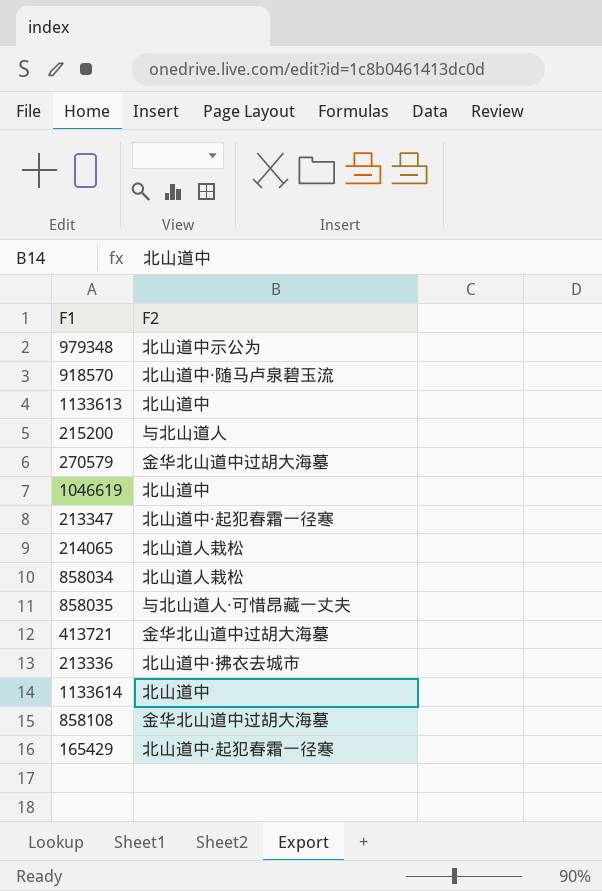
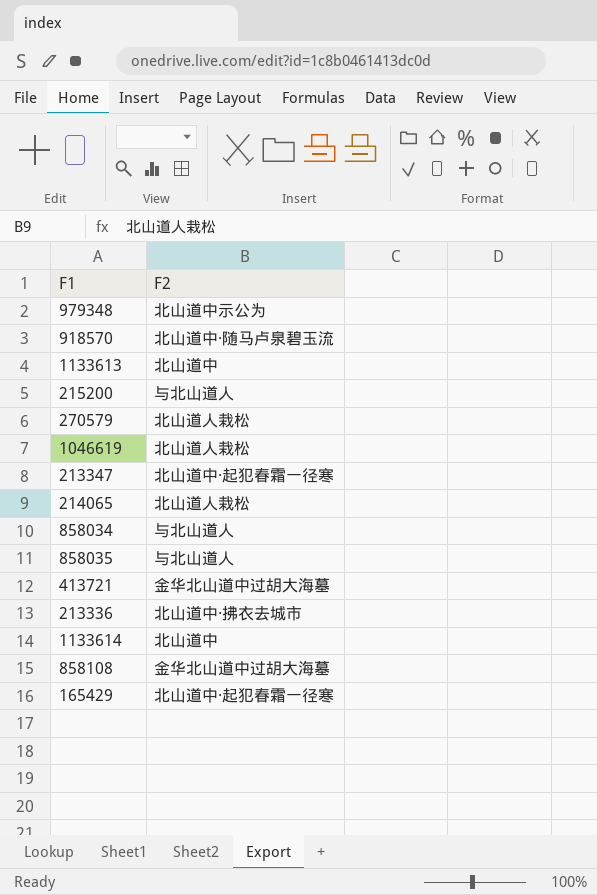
270579 | F2: 金华北山道中过胡大海墓 -> 北山道人栽松
1046619 | F2: 北山道中 -> 北山道人栽松
858034 | F2: 北山道人栽松 -> 与北山道人
858035 | F2: 与北山道人·可惜昂藏一丈夫 -> 与北山道人

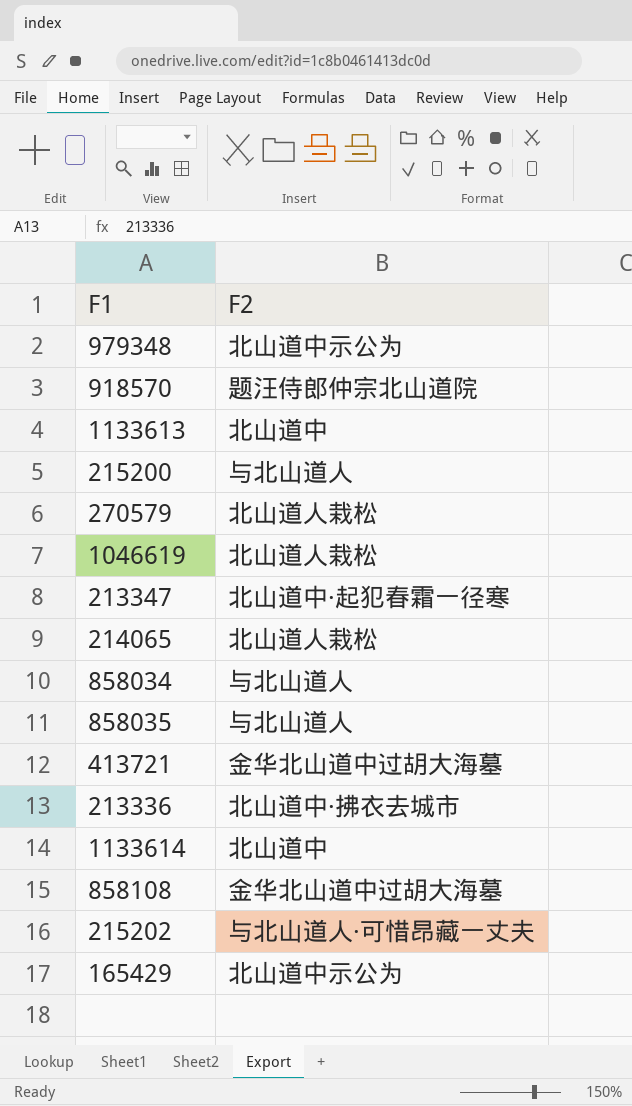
918570 | F2: 北山道中·随马卢泉碧玉流 -> 题汪侍郎仲宗北山道院
row 215202: none -> 与北山道人·可惜昂藏一丈夫
165429 | F2: 北山道中·起犯春霜一径寒 -> 北山道中示公为

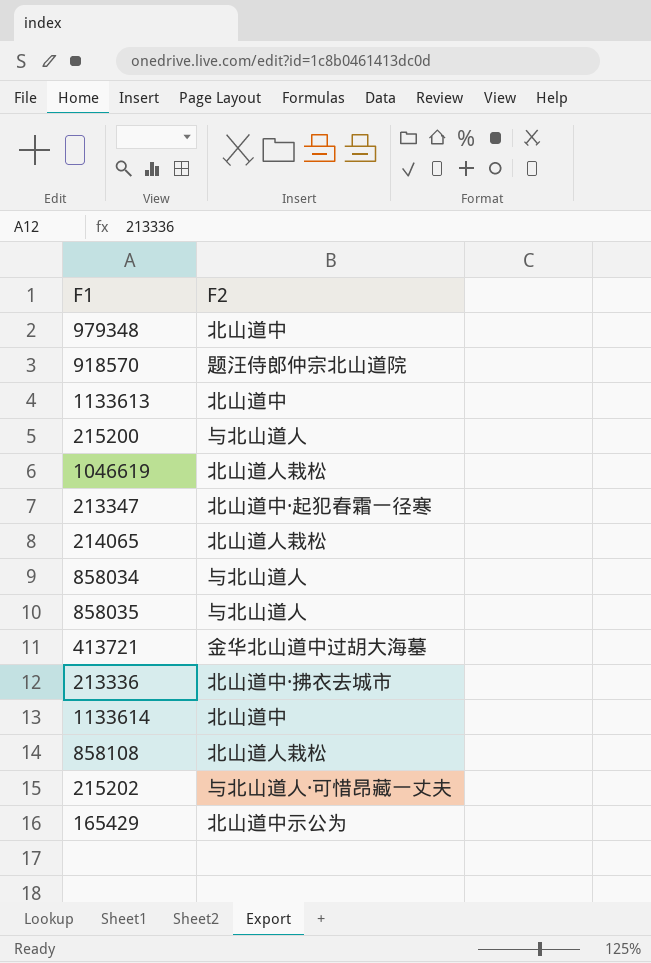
row 270579: 北山道人栽松 -> none
979348 | F2: 北山道中示公为 -> 北山道中
858108 | F2: 金华北山道中过胡大海墓 -> 北山道人栽松

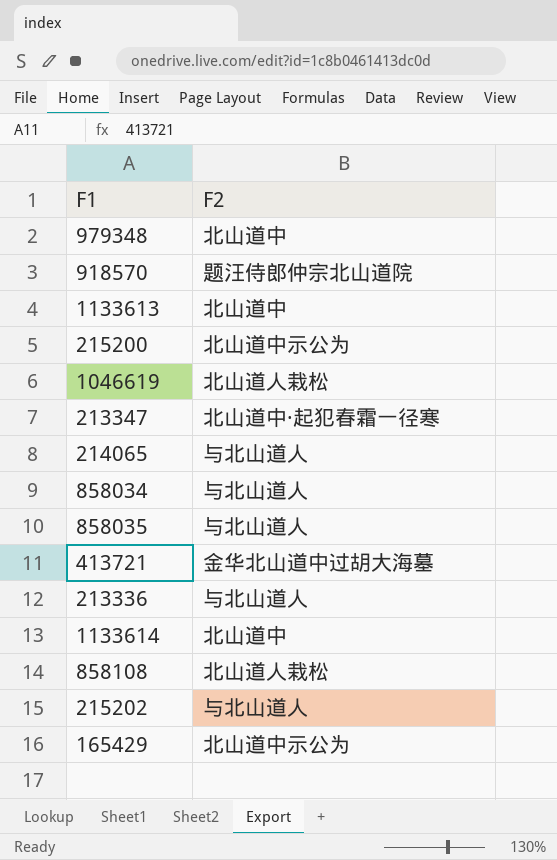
215200 | F2: 与北山道人 -> 北山道中示公为
214065 | F2: 北山道人栽松 -> 与北山道人
213336 | F2: 北山道中·拂衣去城市 -> 与北山道人
215202 | F2: 与北山道人·可惜昂藏一丈夫 -> 与北山道人

